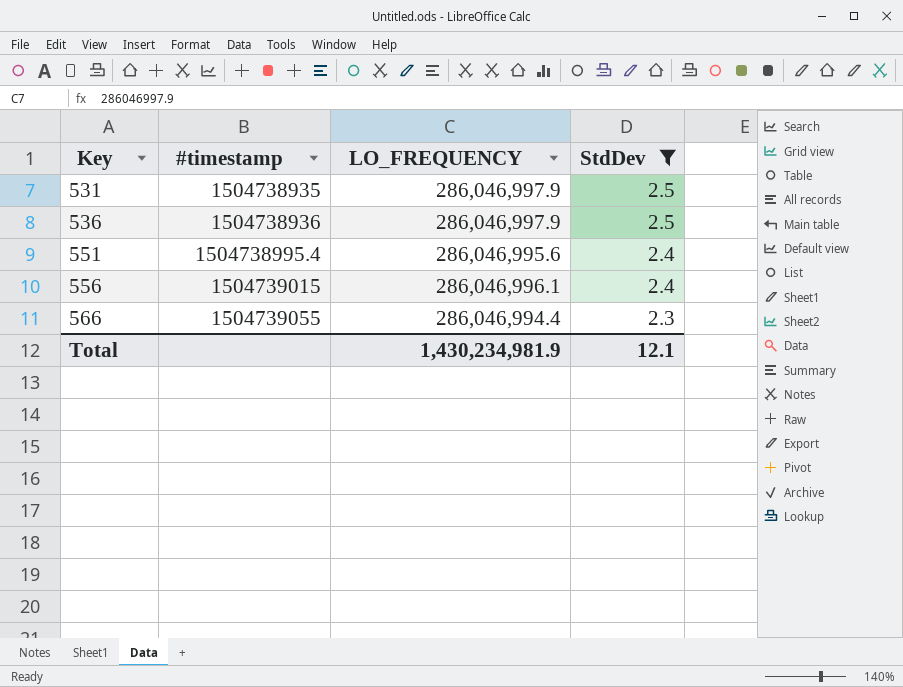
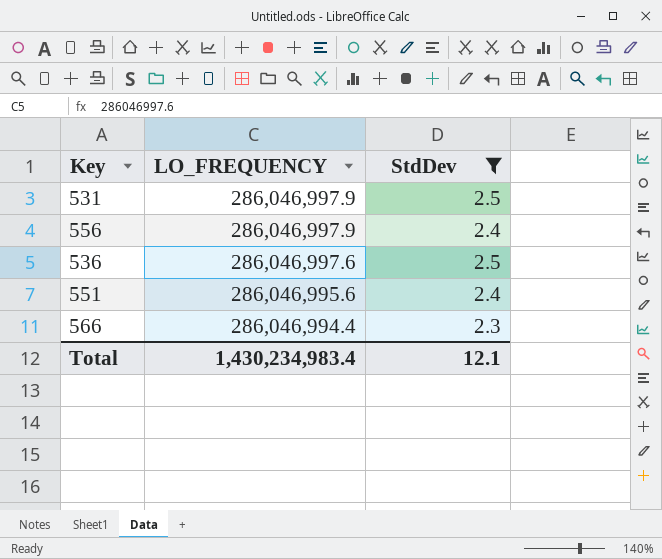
row order: Key ascending -> LO_FREQUENCY descending
column #timestamp | position: 2 -> none
556 | LO_FREQUENCY: 286,046,996.1 -> 286,046,997.9
536 | LO_FREQUENCY: 286,046,997.9 -> 286,046,997.6
Total | LO_FREQUENCY: 1,430,234,981.9 -> 1,430,234,983.4

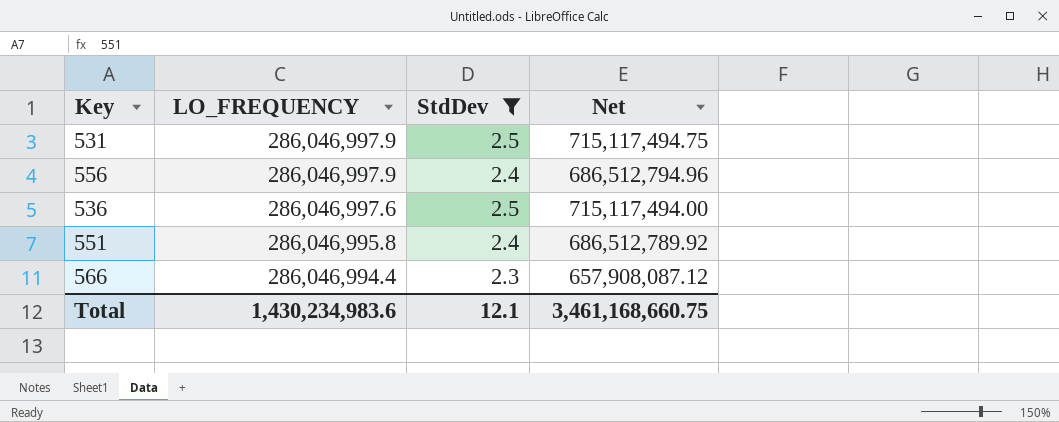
column Net | formula: none -> [LO_FREQUENCY] * [StdDev]
551 | LO_FREQUENCY: 286,046,995.6 -> 286,046,995.8
Total | LO_FREQUENCY: 1,430,234,983.4 -> 1,430,234,983.6

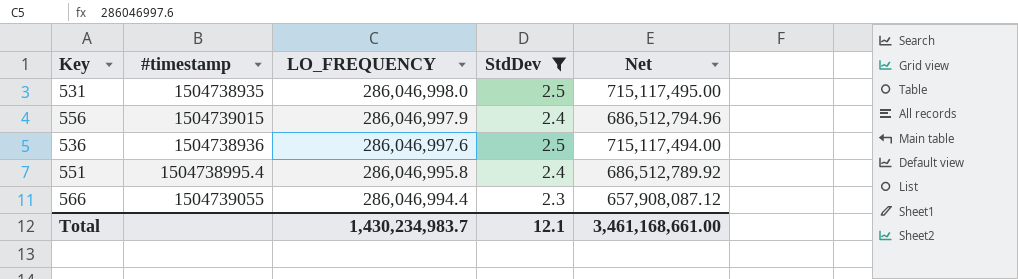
column #timestamp | position: none -> 2
531 | LO_FREQUENCY: 286,046,997.9 -> 286,046,998.0
531 | Net: 715,117,494.75 -> 715,117,495.00
Total | LO_FREQUENCY: 1,430,234,983.6 -> 1,430,234,983.7
Total | Net: 3,461,168,660.75 -> 3,461,168,661.00

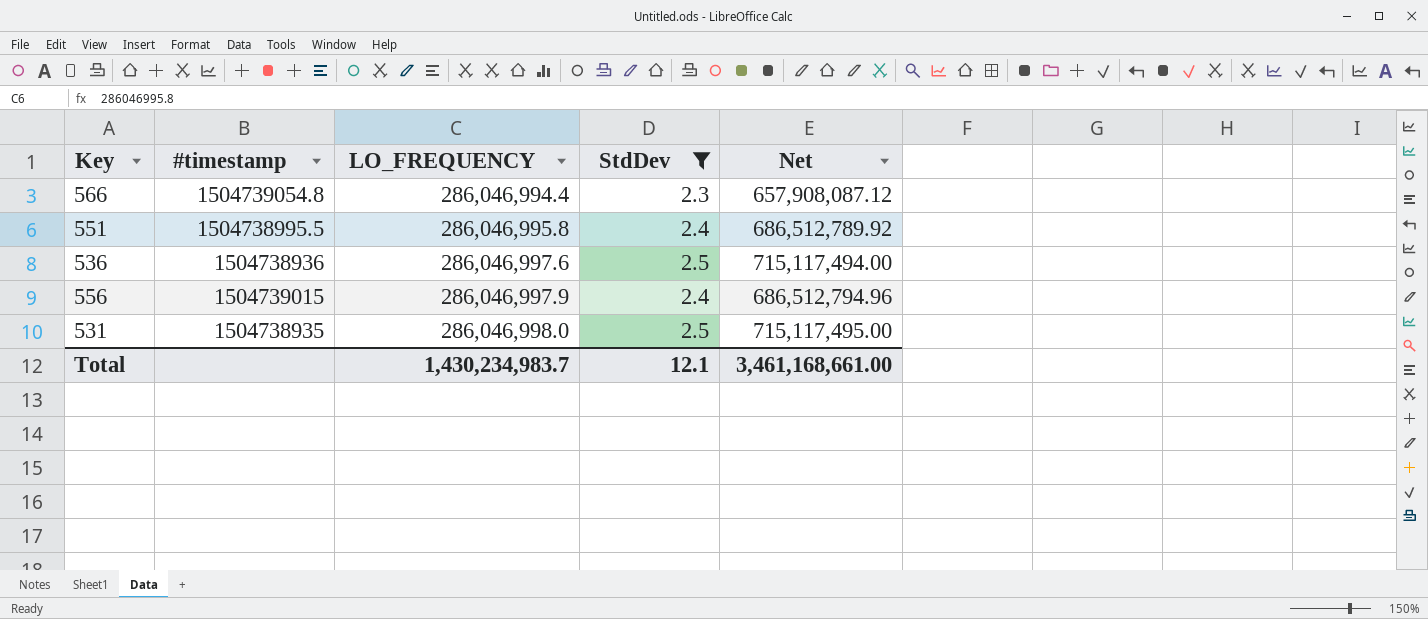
row order: LO_FREQUENCY descending -> LO_FREQUENCY ascending
566 | #timestamp: 1504739055 -> 1504739054.8
551 | #timestamp: 1504738995.4 -> 1504738995.5

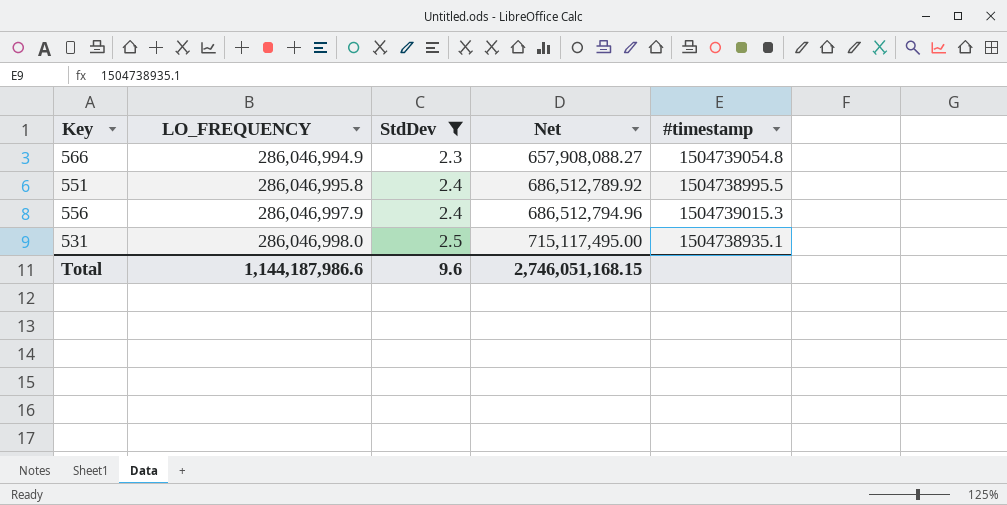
column #timestamp | position: 2 -> 5
row 536: 1504738936 | 286,046,997.6 | 2.5 | 715,117,494.00 -> none
566 | LO_FREQUENCY: 286,046,994.4 -> 286,046,994.9
566 | Net: 657,908,087.12 -> 657,908,088.27
556 | #timestamp: 1504739015 -> 1504739015.3
531 | #timestamp: 1504738935 -> 1504738935.1
Total | LO_FREQUENCY: 1,430,234,983.7 -> 1,144,187,986.6
Total | StdDev: 12.1 -> 9.6
Total | Net: 3,461,168,661.00 -> 2,746,051,168.15

